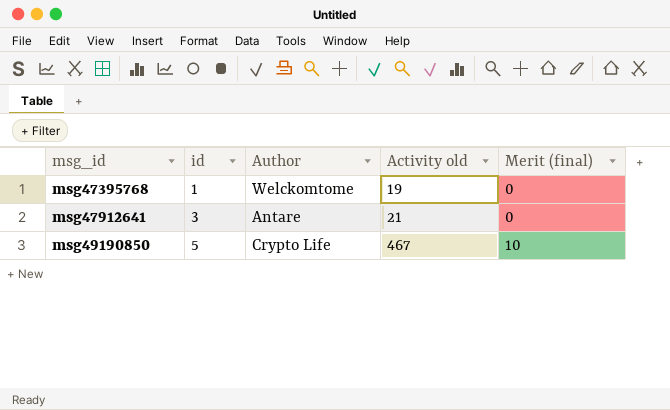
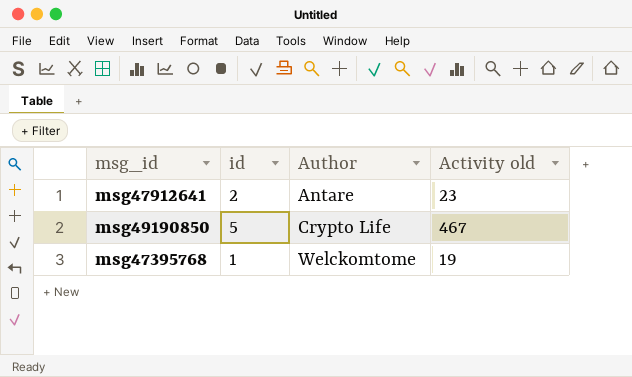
row order: msg_id ascending -> Author ascending
column Merit (final) | position: 5 -> none
msg47912641 | id: 3 -> 2
msg47912641 | Activity old: 21 -> 23

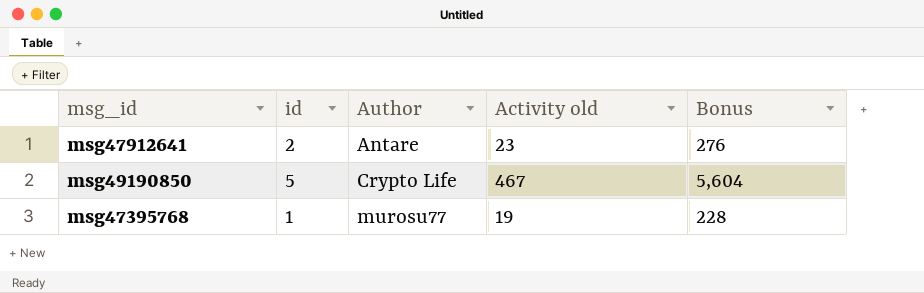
column Bonus | formula: none -> [Activity old] * 12
msg47395768 | Author: Welckomtome -> murosu77

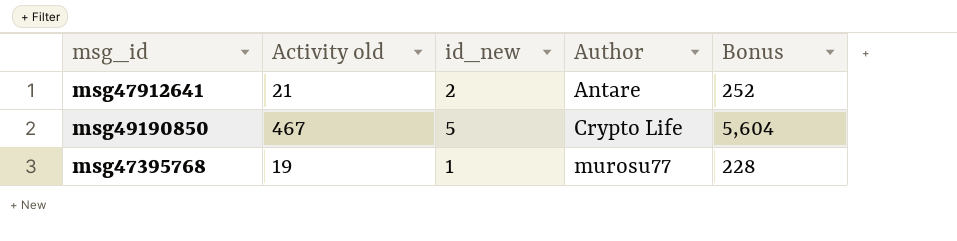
column Activity old | position: 4 -> 2
column name: id -> id_new
msg47912641 | Activity old: 23 -> 21
msg47912641 | Bonus: 276 -> 252

